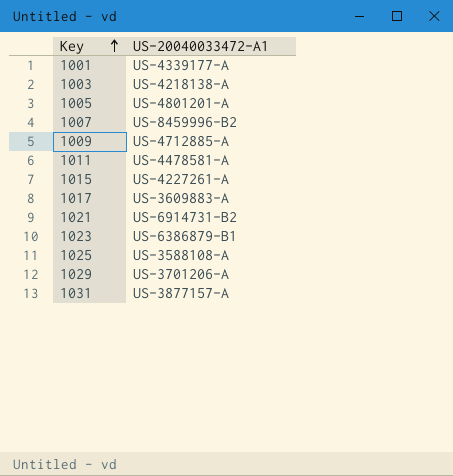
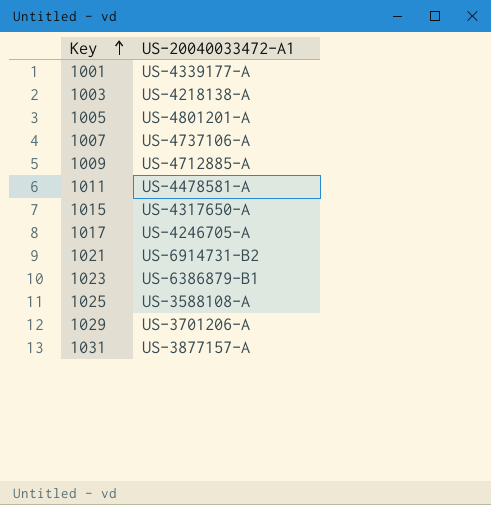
1007 | US-20040033472-A1: US-8459996-B2 -> US-4737106-A
1015 | US-20040033472-A1: US-4227261-A -> US-4317650-A
1017 | US-20040033472-A1: US-3609883-A -> US-4246705-A

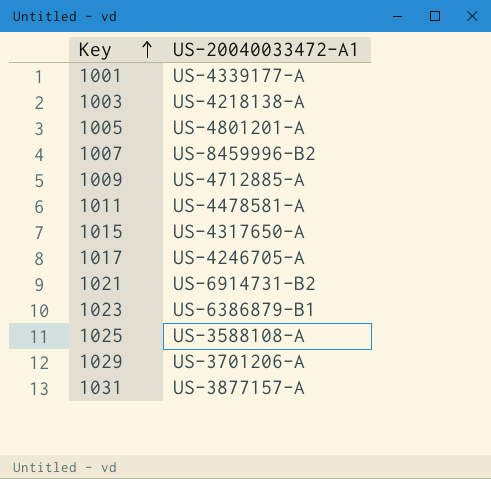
1007 | US-20040033472-A1: US-4737106-A -> US-8459996-B2

